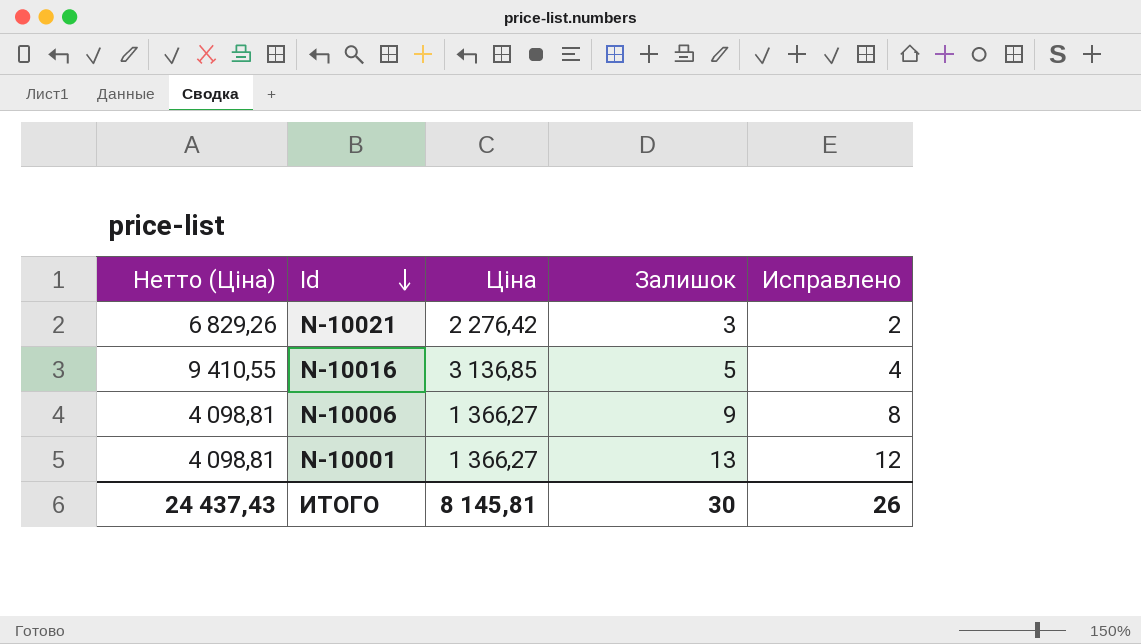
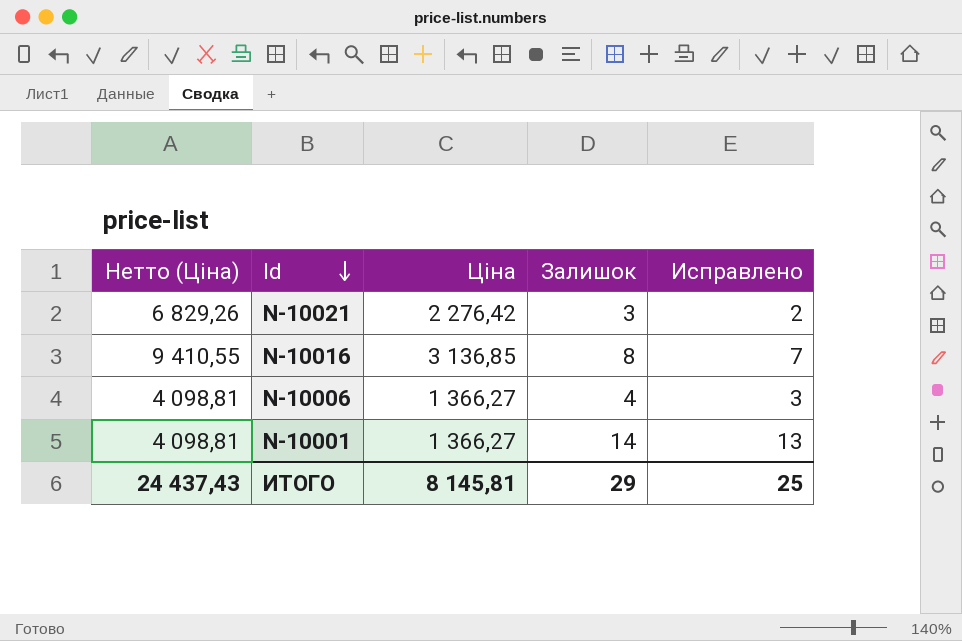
N-10016 | Залишок: 5 -> 8
N-10016 | Исправлено: 4 -> 7
N-10006 | Залишок: 9 -> 4
N-10006 | Исправлено: 8 -> 3
N-10001 | Залишок: 13 -> 14
N-10001 | Исправлено: 12 -> 13
ИТОГО | Залишок: 30 -> 29
ИТОГО | Исправлено: 26 -> 25

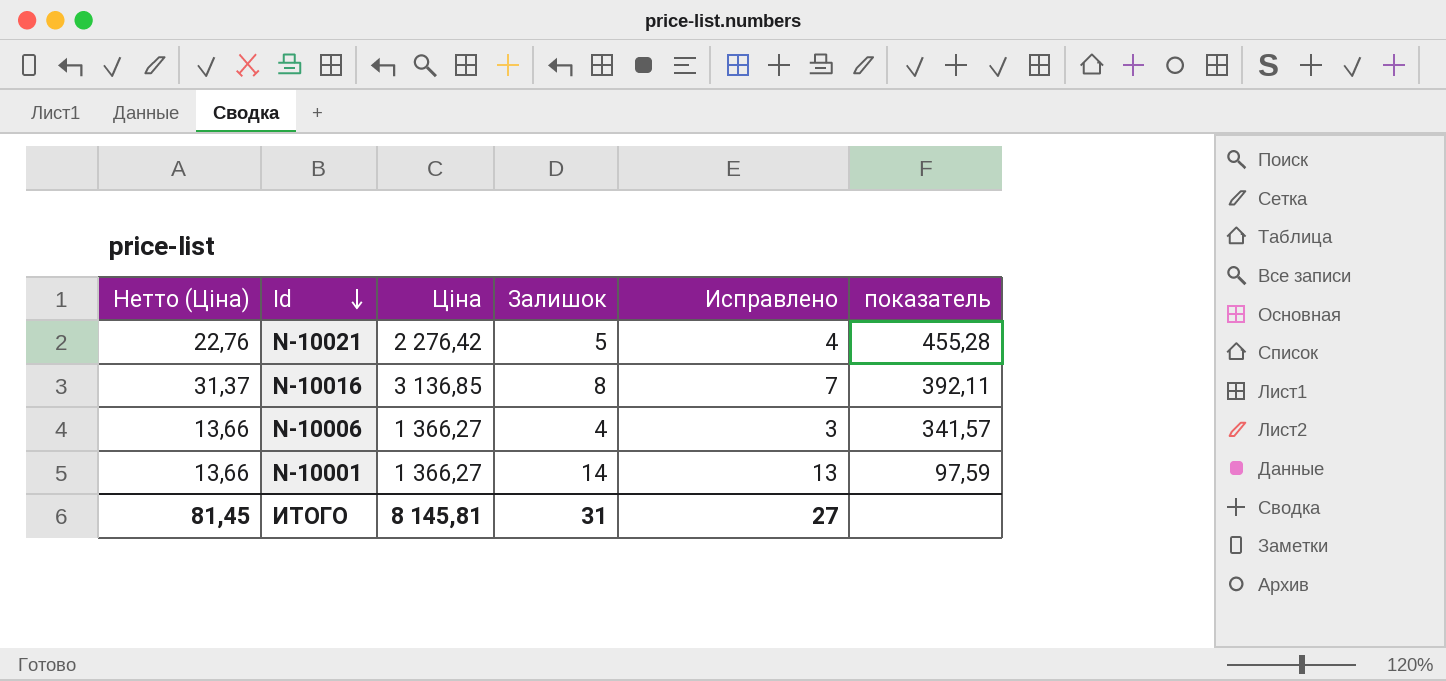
column Нетто (Ціна) | formula: [Ціна] * 3 -> [Ціна] * 0,01
column показатель | formula: none -> [Ціна] / [Залишок]
N-10021 | Залишок: 3 -> 5
N-10021 | Исправлено: 2 -> 4
ИТОГО | Нетто (Ціна): 24 437,43 -> 81,45
ИТОГО | Залишок: 29 -> 31
ИТОГО | Исправлено: 25 -> 27

